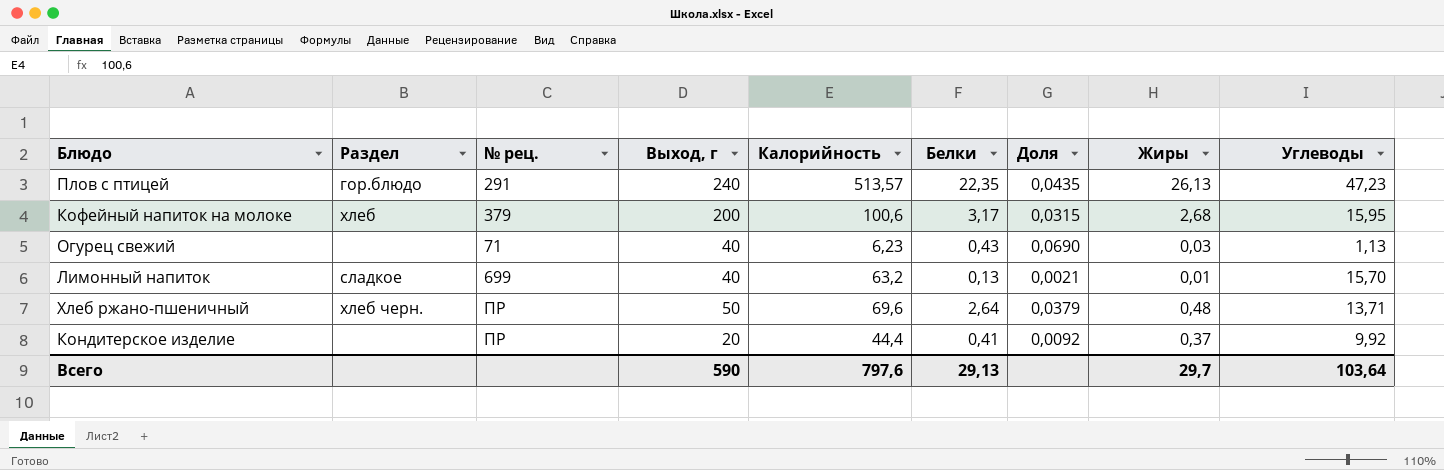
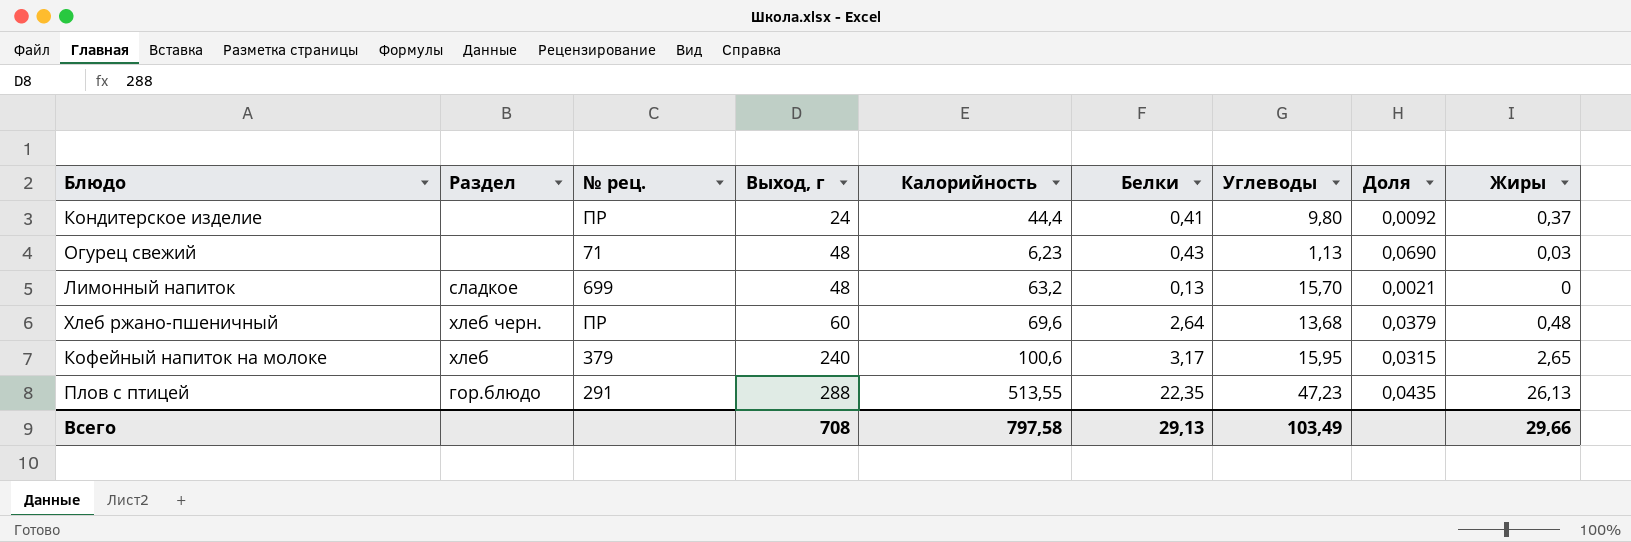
row order: none -> Выход, г ascending
column Углеводы | position: 9 -> 7
Кондитерское изделие | Выход, г: 20 -> 24
Кондитерское изделие | Углеводы: 9,92 -> 9,80
Огурец свежий | Выход, г: 40 -> 48
Лимонный напиток | Выход, г: 40 -> 48
Лимонный напиток | Жиры: 0,01 -> 0
Хлеб ржано-пшеничный | Выход, г: 50 -> 60
Хлеб ржано-пшеничный | Углеводы: 13,71 -> 13,68
Кофейный напиток на молоке | Выход, г: 200 -> 240
Кофейный напиток на молоке | Жиры: 2,68 -> 2,65
Плов с птицей | Выход, г: 240 -> 288
Плов с птицей | Калорийность: 513,57 -> 513,55
Всего | Выход, г: 590 -> 708
Всего | Калорийность: 797,6 -> 797,58
Всего | Углеводы: 103,64 -> 103,49
Всего | Жиры: 29,7 -> 29,66

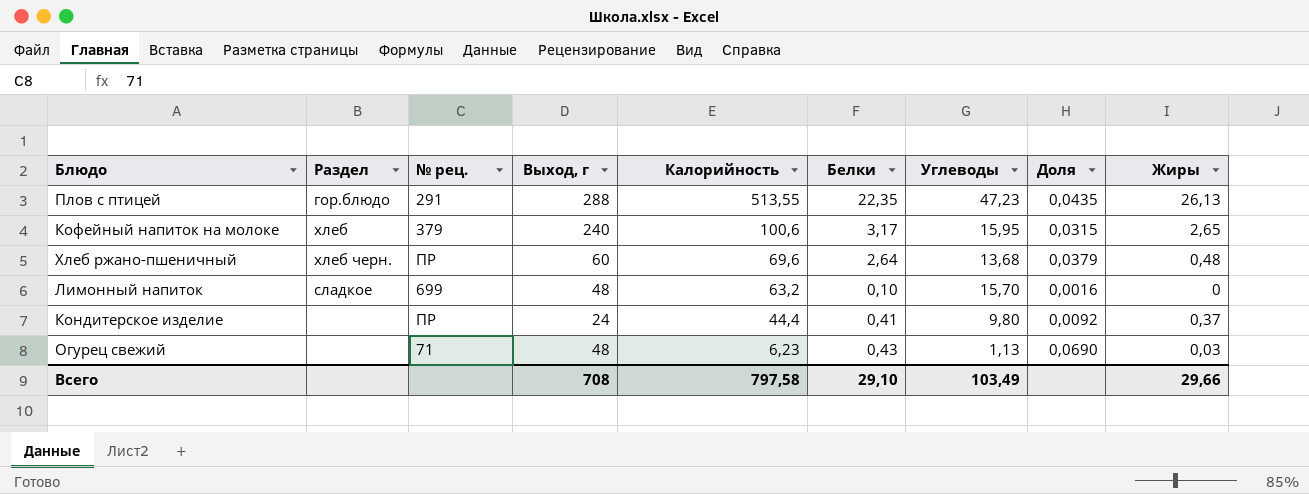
row order: Выход, г ascending -> Калорийность descending
Лимонный напиток | Белки: 0,13 -> 0,10
Лимонный напиток | Доля: 0,0021 -> 0,0016
Всего | Белки: 29,13 -> 29,10

